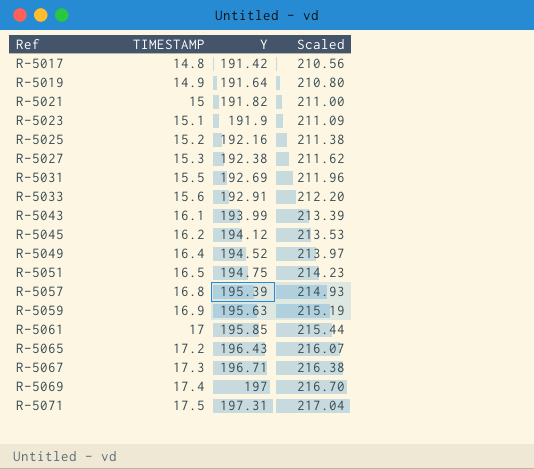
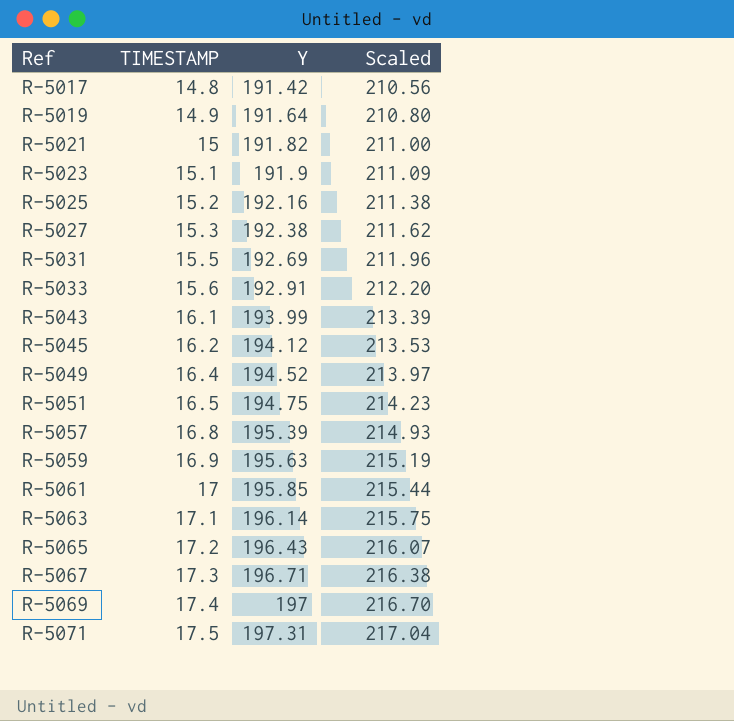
row R-5063: none -> 17.1 | 196.14 | 215.75

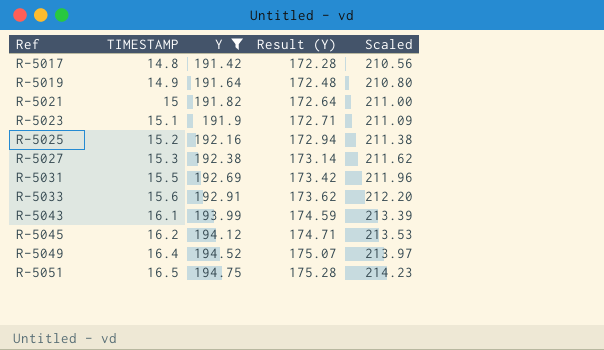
filter: none -> Y <= 194.75
column Result (Y) | formula: none -> [Y] * 0.9

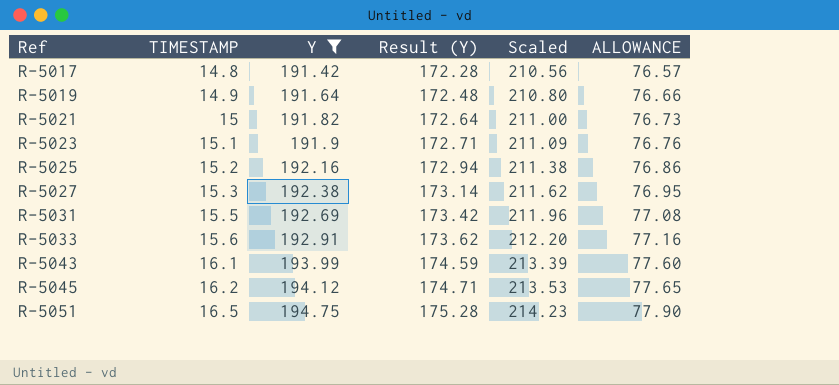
column ALLOWANCE | formula: none -> [Y] * 0.4
row R-5049: 16.4 | 194.52 | 175.07 | 213.97 -> none

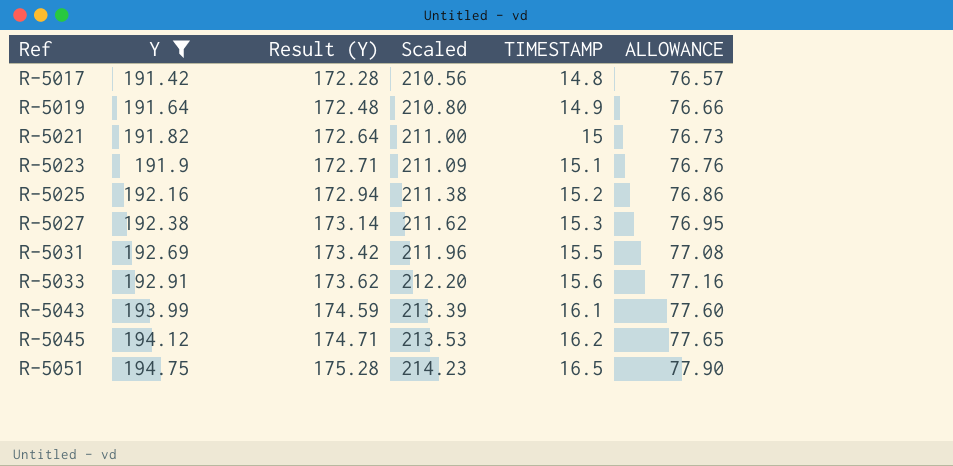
column TIMESTAMP | position: 2 -> 5

